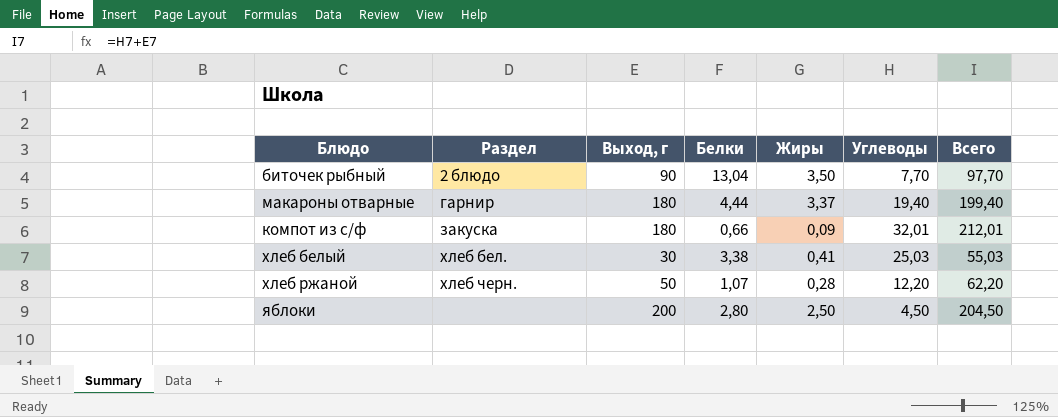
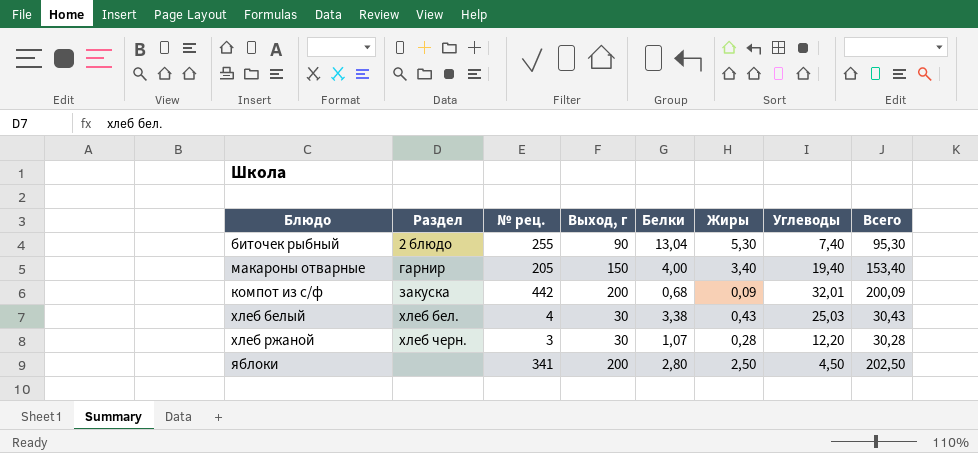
column № рец. | position: none -> 3
column Всего | formula: [Выход, г] + [Углеводы] -> [Выход, г] + [Жиры]
биточек рыбный | Жиры: 3,50 -> 5,30
биточек рыбный | Углеводы: 7,70 -> 7,40
макароны отварные | Выход, г: 180 -> 150
макароны отварные | Белки: 4,44 -> 4,00
макароны отварные | Жиры: 3,37 -> 3,40
компот из с/ф | Выход, г: 180 -> 200
компот из с/ф | Белки: 0,66 -> 0,68
хлеб белый | Жиры: 0,41 -> 0,43
хлеб ржаной | Выход, г: 50 -> 30

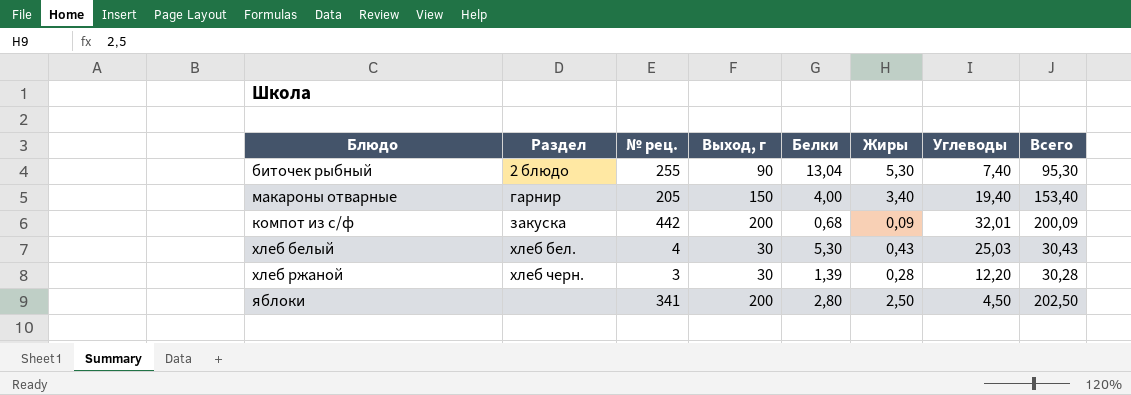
хлеб белый | Белки: 3,38 -> 5,30
хлеб ржаной | Белки: 1,07 -> 1,39

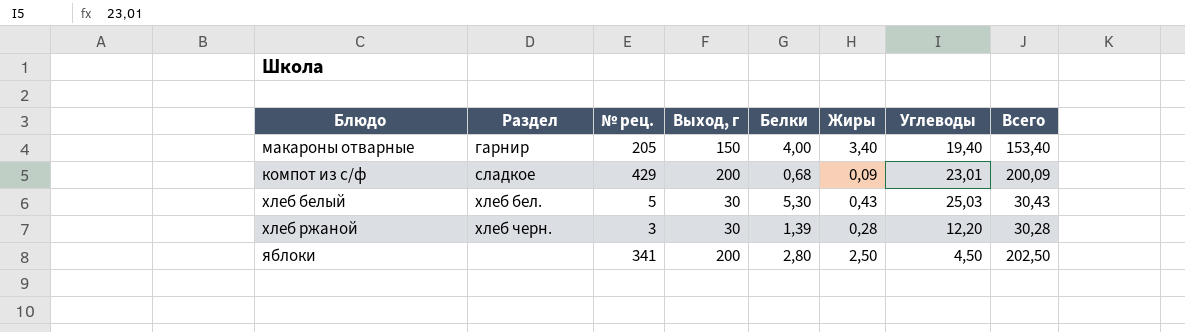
row биточек рыбный: 2 блюдо | 255 | 90 | 13,04 | 5,30 | 7,40 | 95,30 -> none
компот из с/ф | Раздел: закуска -> сладкое
компот из с/ф | № рец.: 442 -> 429
компот из с/ф | Углеводы: 32,01 -> 23,01
хлеб белый | № рец.: 4 -> 5

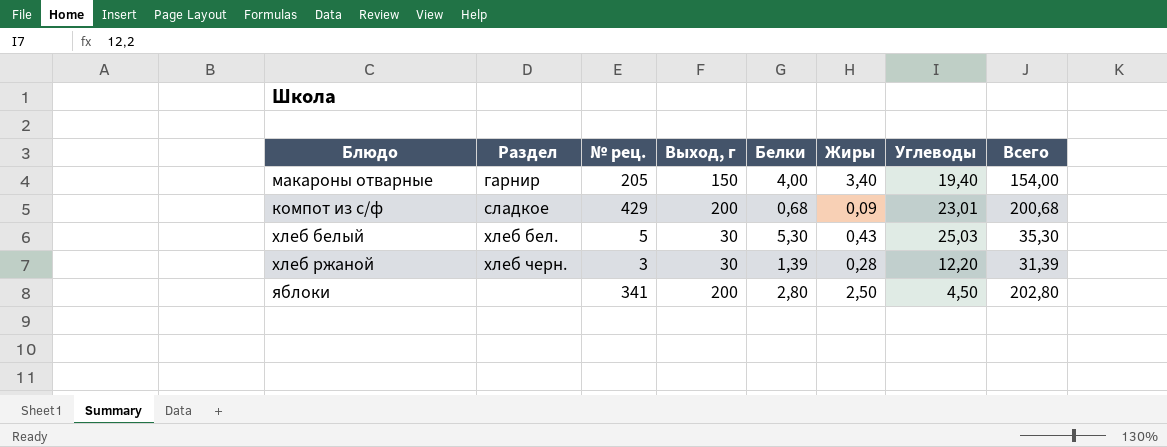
column Всего | formula: [Выход, г] + [Жиры] -> [Выход, г] + [Белки]

